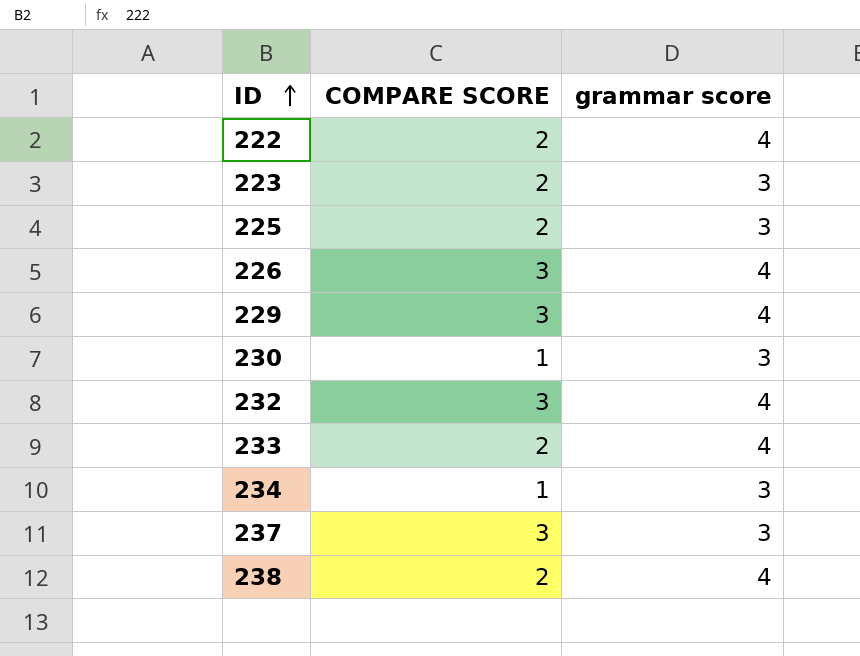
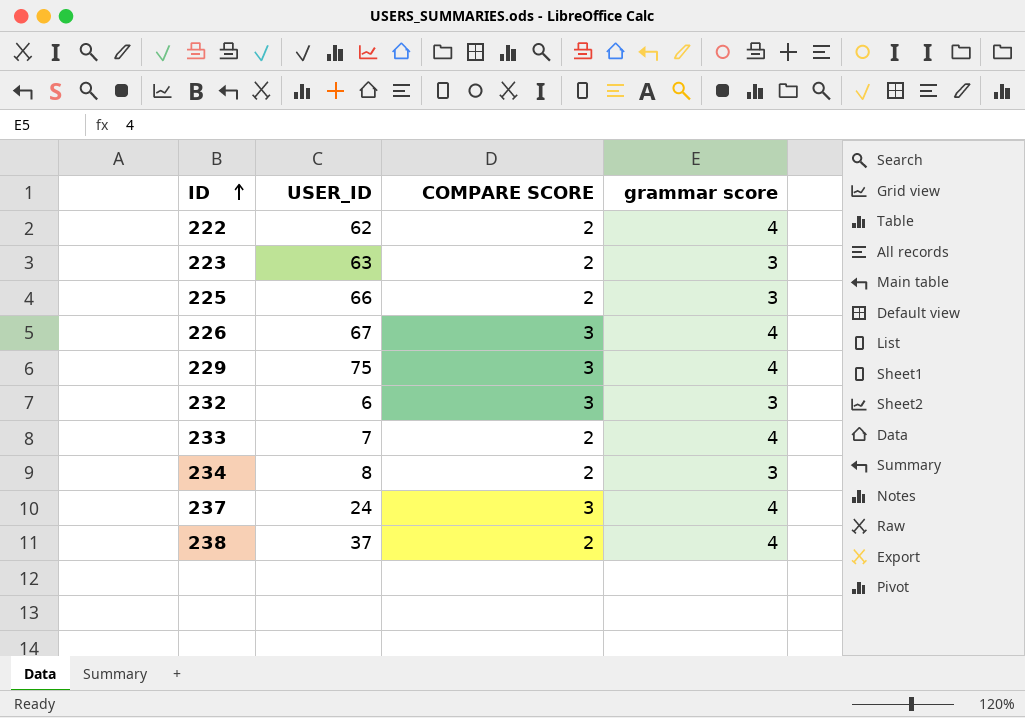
column USER_ID | position: none -> 2
row 230: 1 | 3 -> none
232 | grammar score: 4 -> 3
234 | COMPARE SCORE: 1 -> 2
237 | grammar score: 3 -> 4

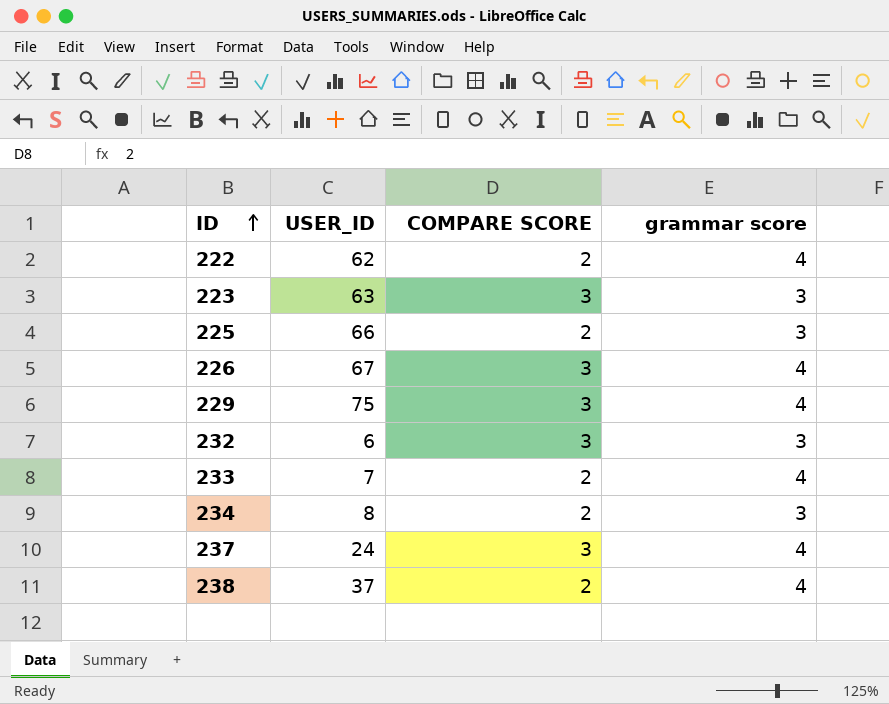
223 | COMPARE SCORE: 2 -> 3

